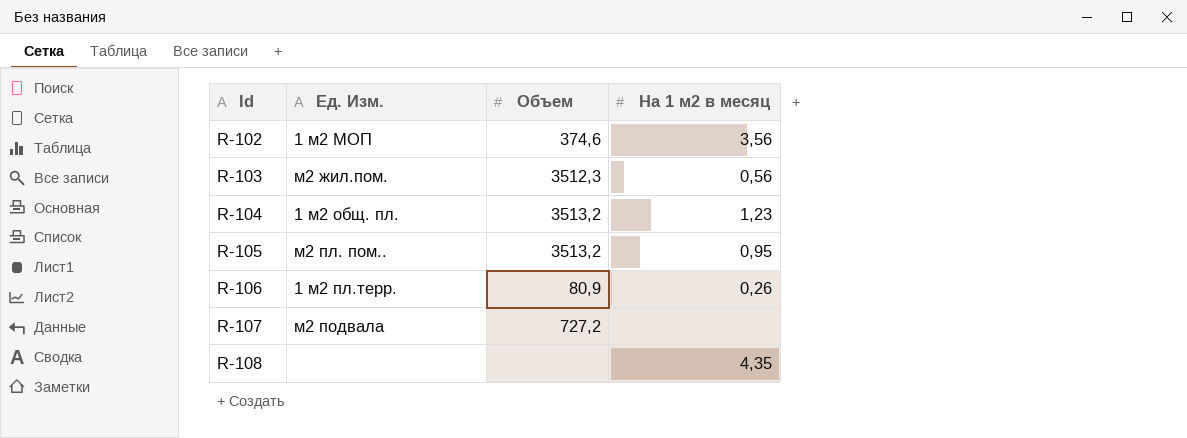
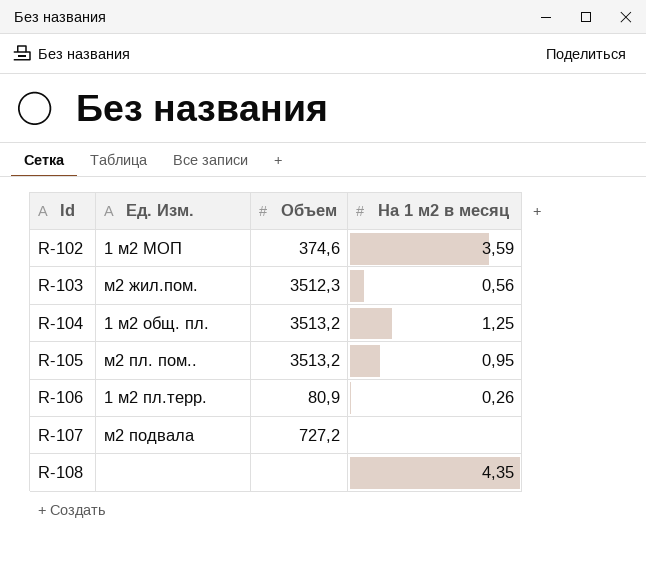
R-102 | На 1 м2 в месяц: 3,56 -> 3,59
R-104 | На 1 м2 в месяц: 1,23 -> 1,25

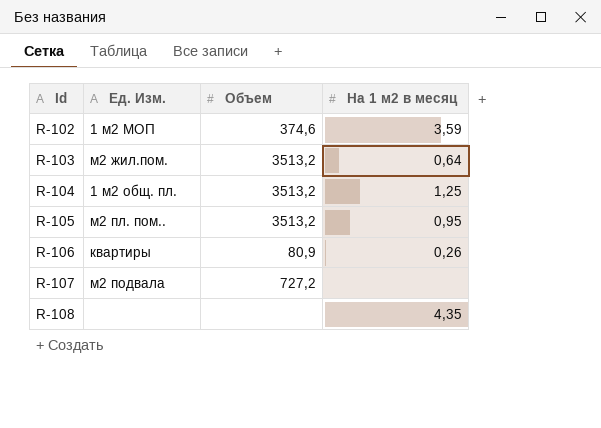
R-103 | Объем: 3512,3 -> 3513,2
R-103 | На 1 м2 в месяц: 0,56 -> 0,64
R-106 | Ед. Изм.: 1 м2 пл.терр. -> квартиры

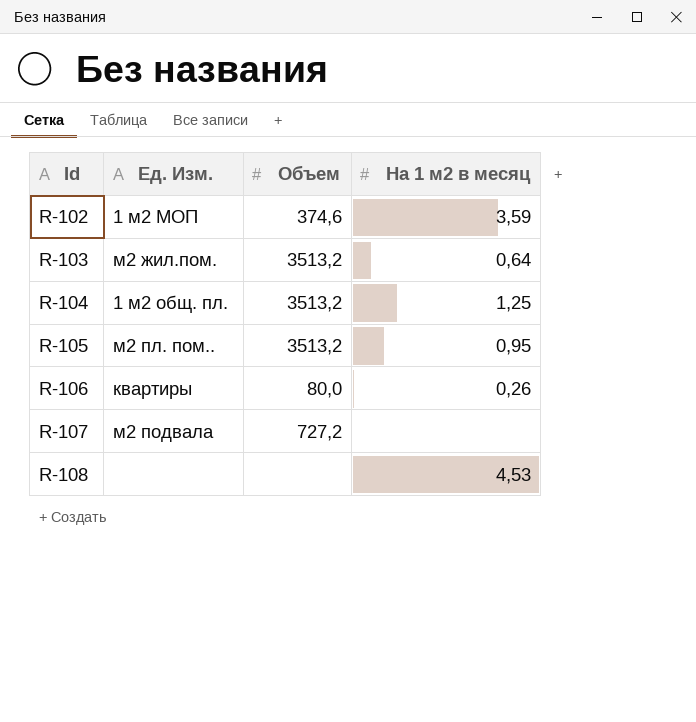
R-106 | Объем: 80,9 -> 80,0
R-108 | На 1 м2 в месяц: 4,35 -> 4,53

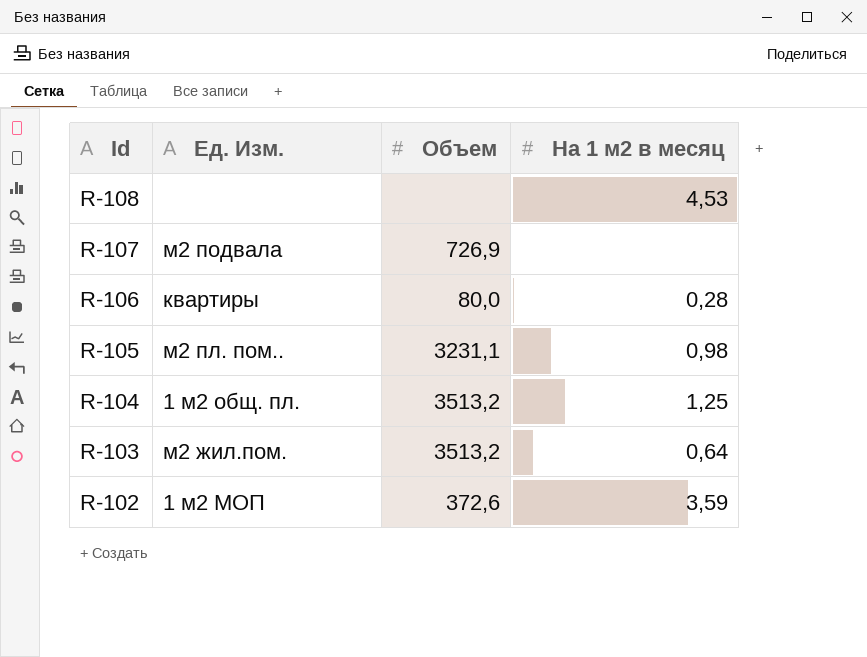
row order: Id ascending -> Id descending
R-107 | Объем: 727,2 -> 726,9
R-106 | На 1 м2 в месяц: 0,26 -> 0,28
R-105 | Объем: 3513,2 -> 3231,1
R-105 | На 1 м2 в месяц: 0,95 -> 0,98
R-102 | Объем: 374,6 -> 372,6

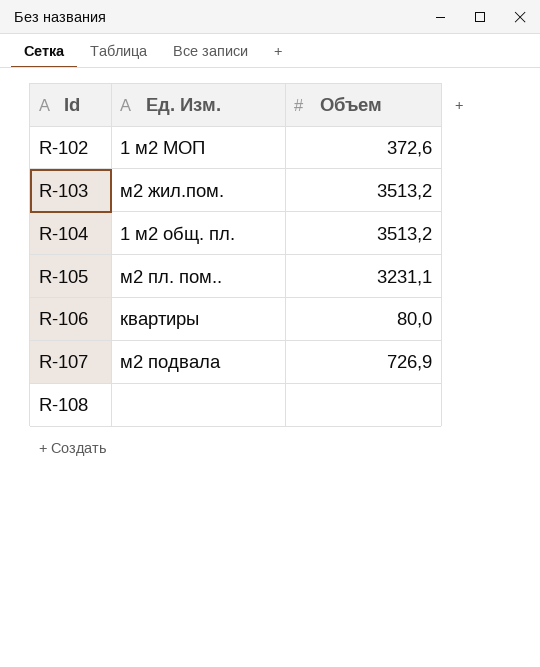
row order: Id descending -> Id ascending
column На 1 м2 в месяц | position: 4 -> none

